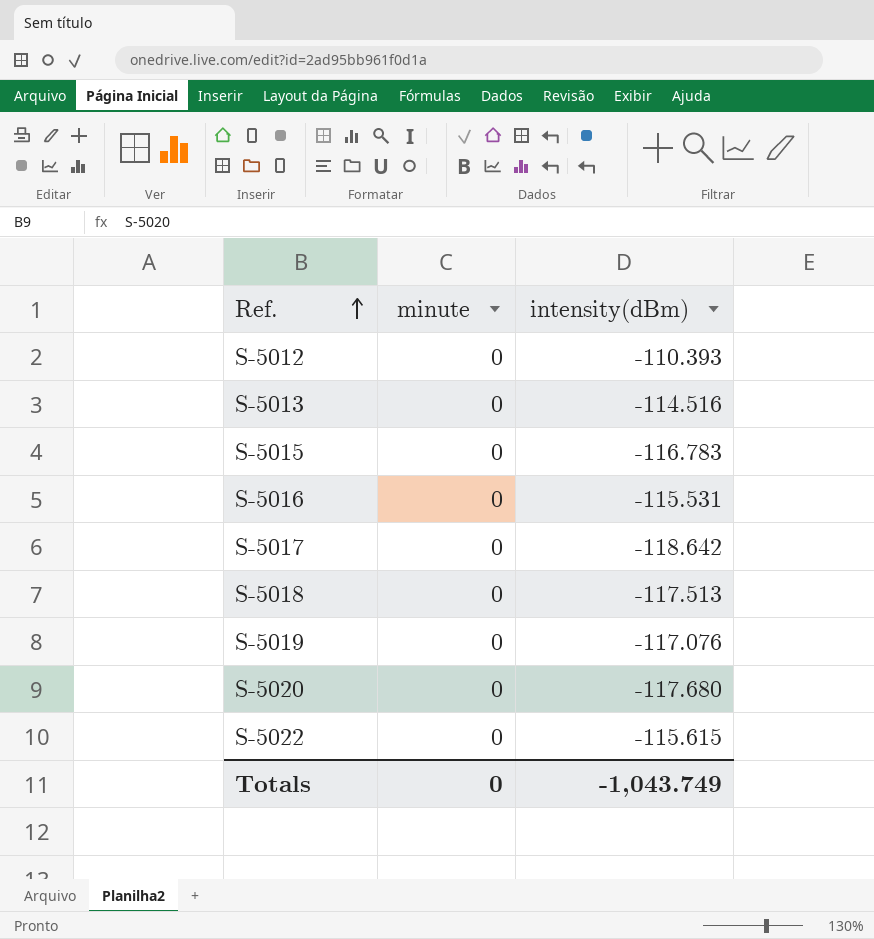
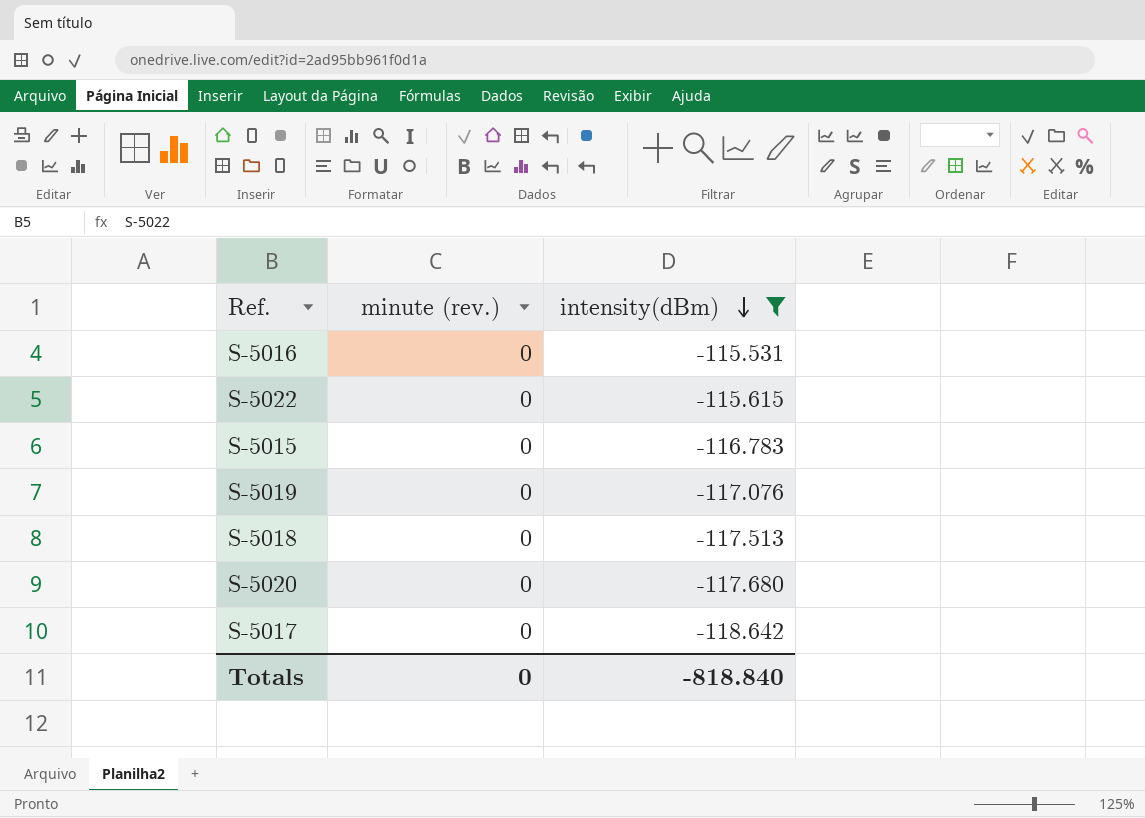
filter: none -> intensity(dBm) <= -115.531
row order: Ref. ascending -> intensity(dBm) descending
column name: minute -> minute (rev.)
Totals | intensity(dBm): -1,043.749 -> -818.840

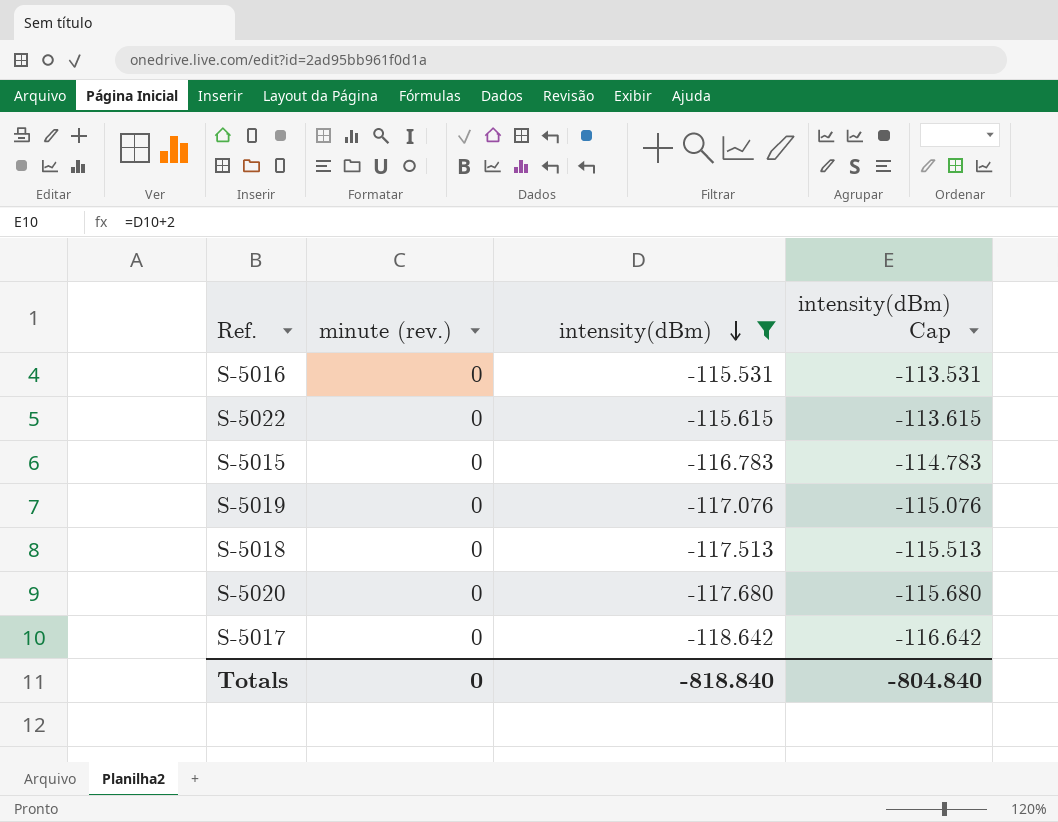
column intensity(dBm) Cap | formula: none -> [intensity(dBm)] + 2

